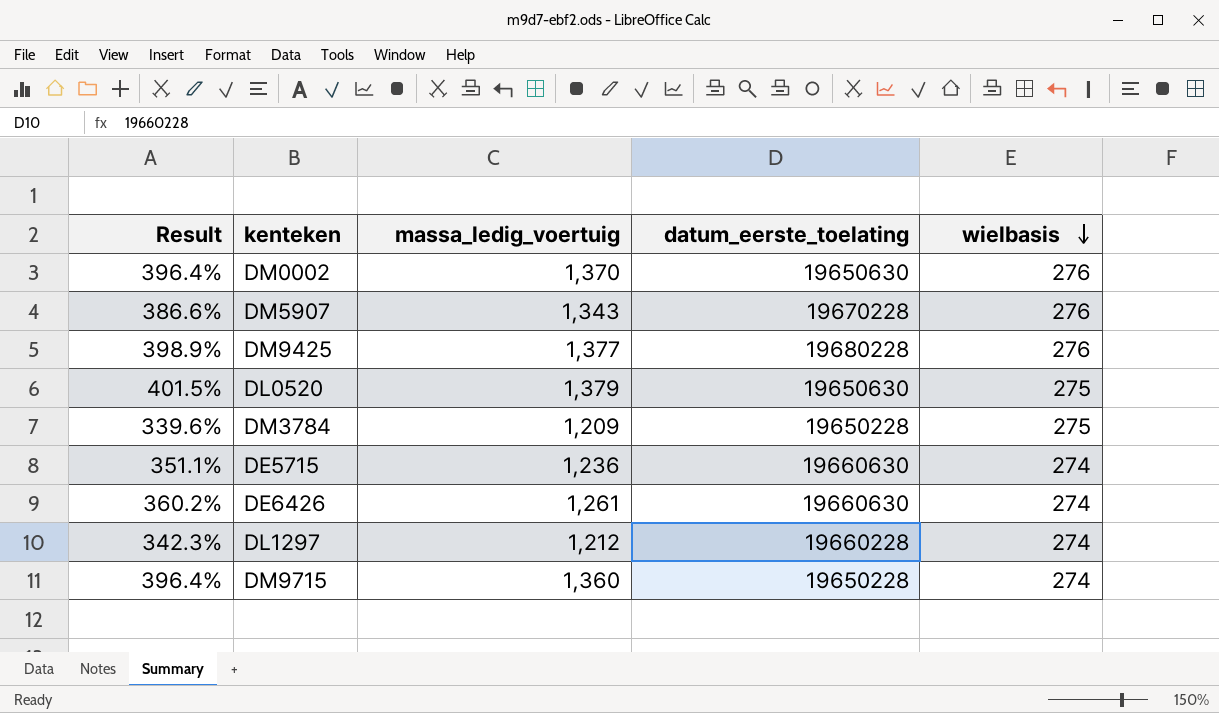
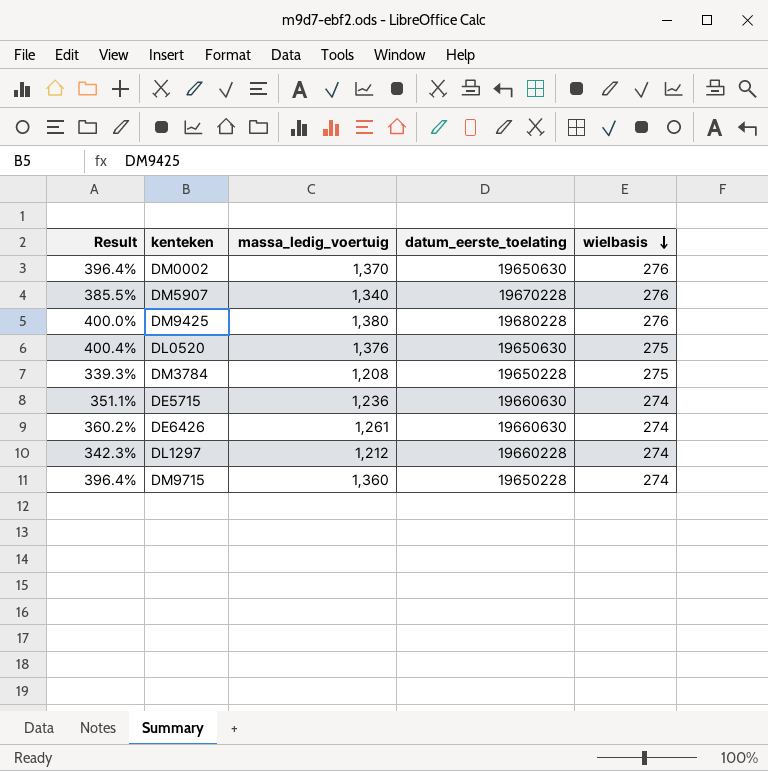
DM5907 | Result: 386.6% -> 385.5%
DM5907 | massa_ledig_voertuig: 1,343 -> 1,340
DM9425 | Result: 398.9% -> 400.0%
DM9425 | massa_ledig_voertuig: 1,377 -> 1,380
DL0520 | Result: 401.5% -> 400.4%
DL0520 | massa_ledig_voertuig: 1,379 -> 1,376
DM3784 | Result: 339.6% -> 339.3%
DM3784 | massa_ledig_voertuig: 1,209 -> 1,208

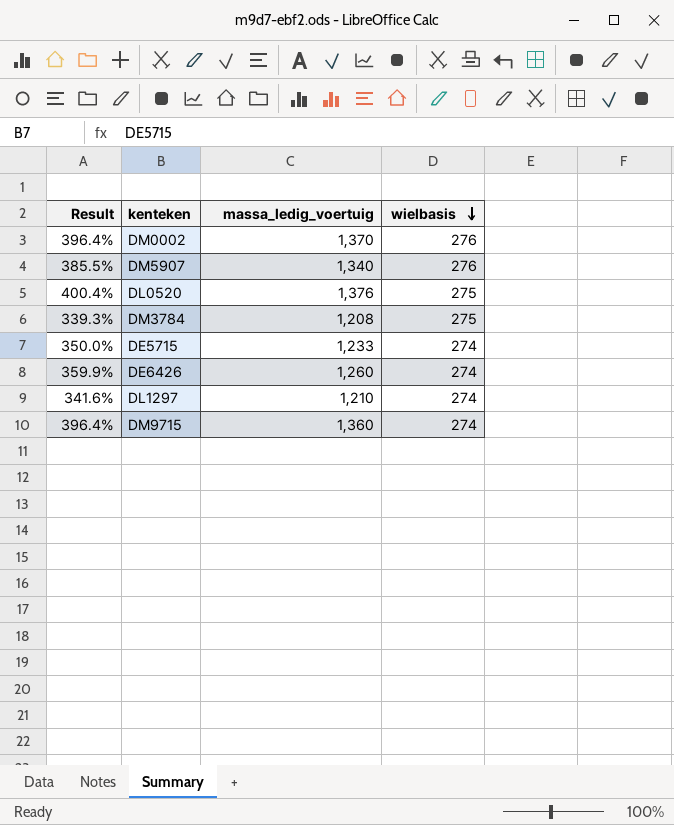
column datum_eerste_toelating | position: 4 -> none
row DM9425: 400.0% | 1,380 | 19680228 | 276 -> none
DE5715 | Result: 351.1% -> 350.0%
DE5715 | massa_ledig_voertuig: 1,236 -> 1,233
DE6426 | Result: 360.2% -> 359.9%
DE6426 | massa_ledig_voertuig: 1,261 -> 1,260
DL1297 | Result: 342.3% -> 341.6%
DL1297 | massa_ledig_voertuig: 1,212 -> 1,210

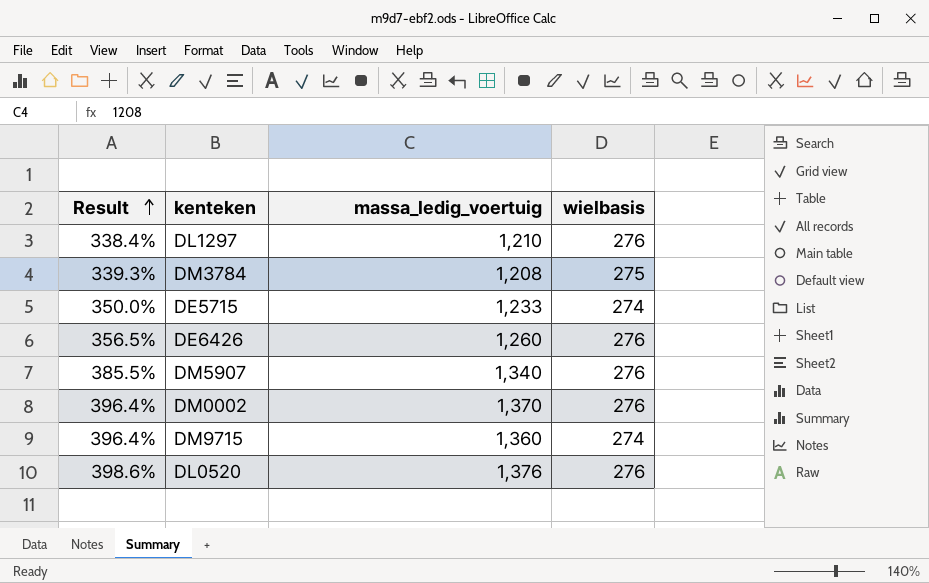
row order: wielbasis descending -> Result ascending
DL1297 | Result: 341.6% -> 338.4%
DL1297 | wielbasis: 274 -> 276
DE6426 | Result: 359.9% -> 356.5%
DE6426 | wielbasis: 274 -> 276
DL0520 | Result: 400.4% -> 398.6%
DL0520 | wielbasis: 275 -> 276

